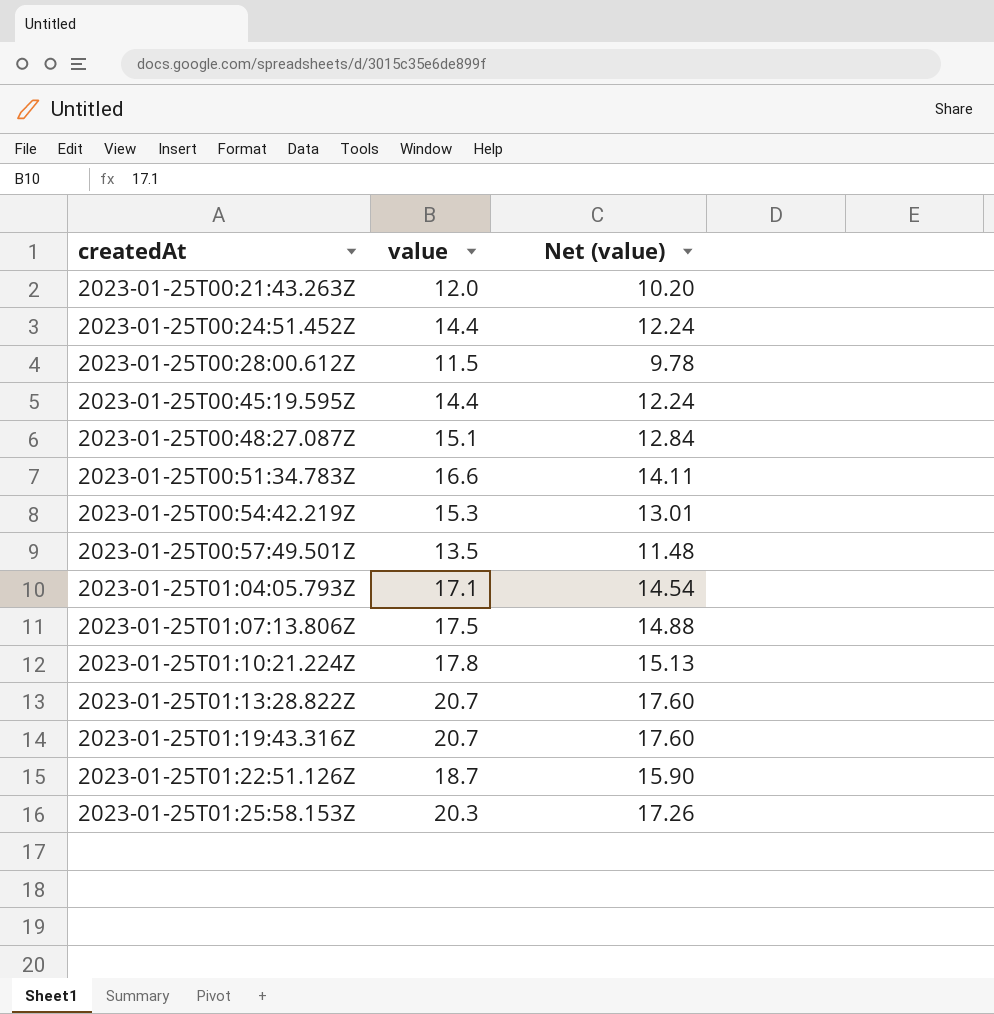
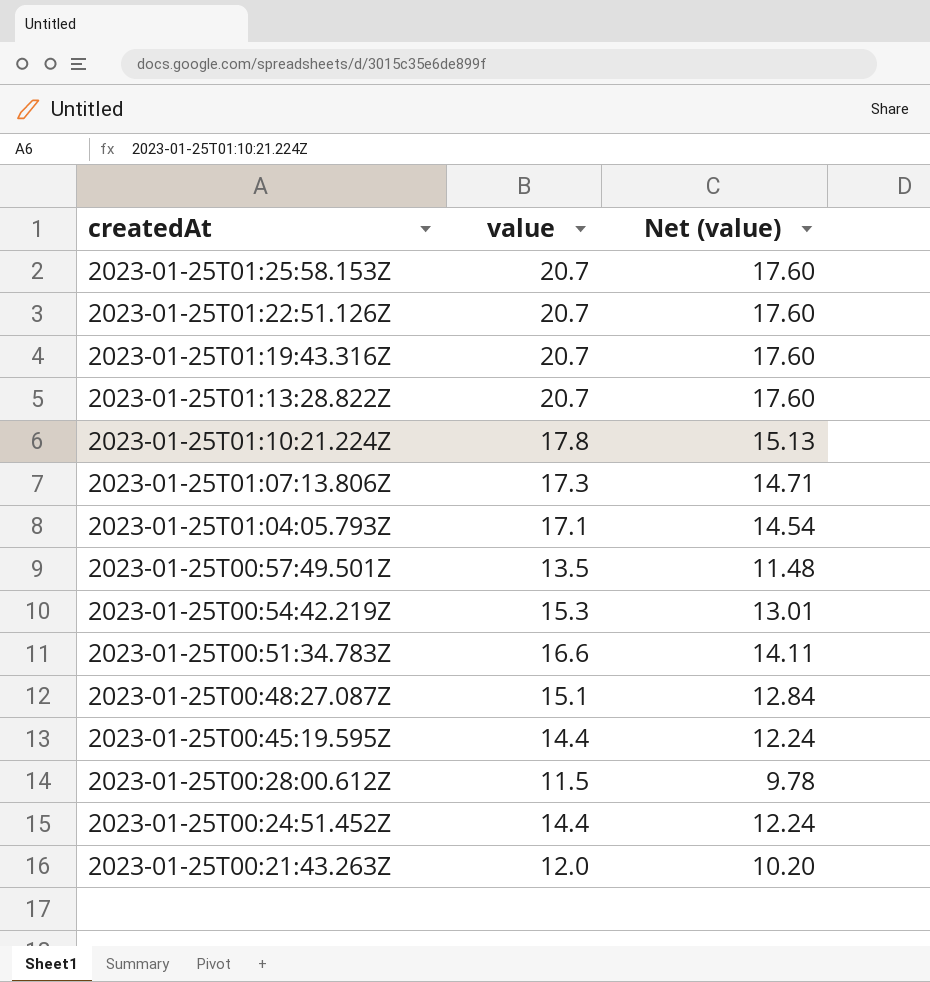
row order: createdAt ascending -> createdAt descending
2023-01-25T01:25:58.153Z | value: 20.3 -> 20.7
2023-01-25T01:25:58.153Z | Net (value): 17.26 -> 17.60
2023-01-25T01:22:51.126Z | value: 18.7 -> 20.7
2023-01-25T01:22:51.126Z | Net (value): 15.90 -> 17.60
2023-01-25T01:07:13.806Z | value: 17.5 -> 17.3
2023-01-25T01:07:13.806Z | Net (value): 14.88 -> 14.71

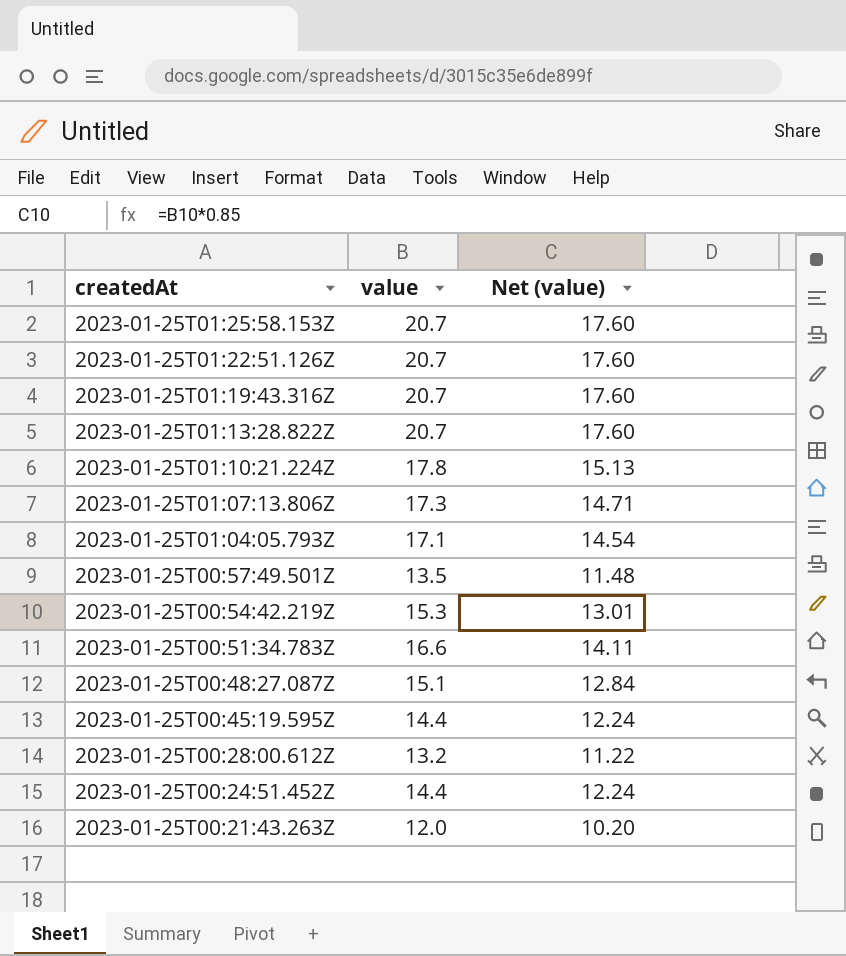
2023-01-25T00:28:00.612Z | value: 11.5 -> 13.2
2023-01-25T00:28:00.612Z | Net (value): 9.78 -> 11.22

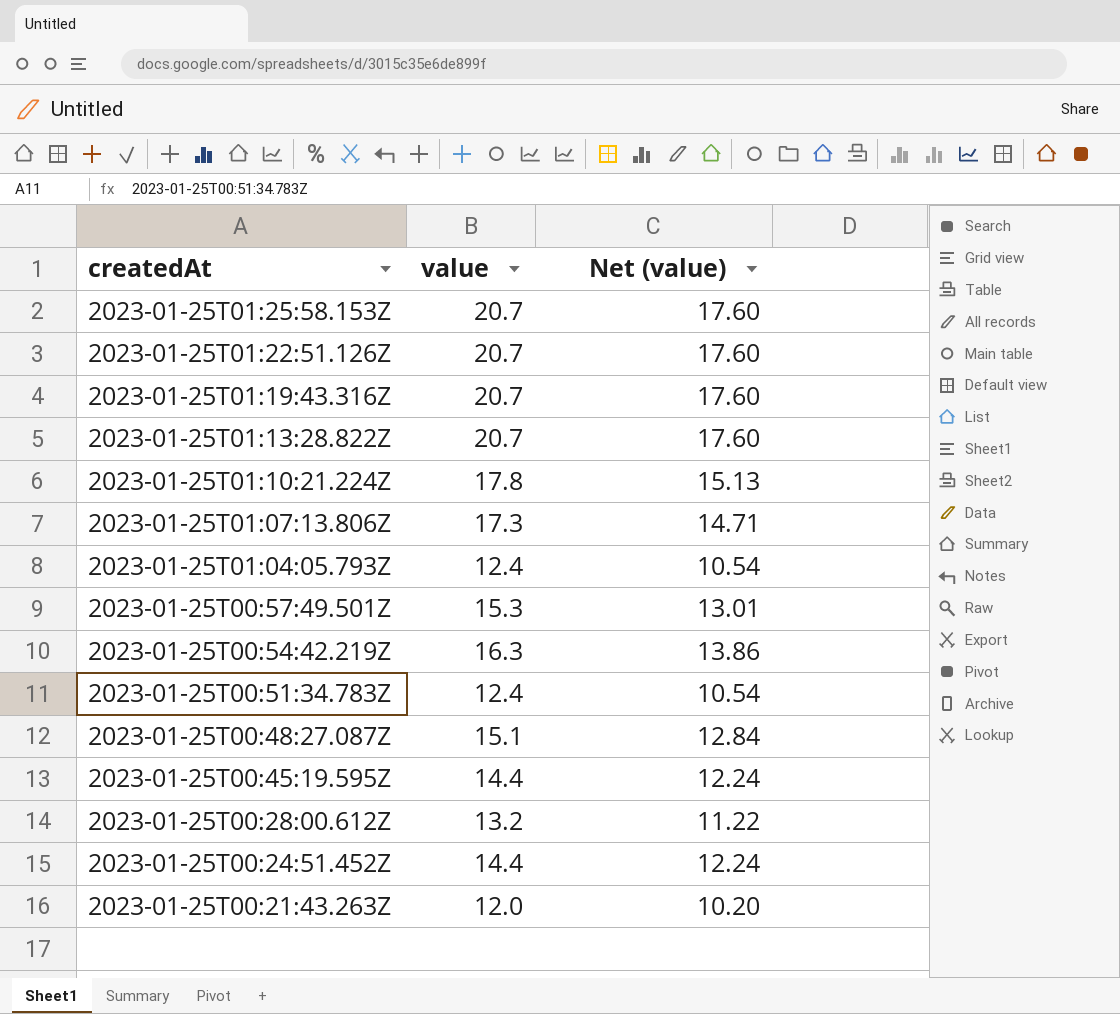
2023-01-25T01:04:05.793Z | value: 17.1 -> 12.4
2023-01-25T01:04:05.793Z | Net (value): 14.54 -> 10.54
2023-01-25T00:57:49.501Z | value: 13.5 -> 15.3
2023-01-25T00:57:49.501Z | Net (value): 11.48 -> 13.01
2023-01-25T00:54:42.219Z | value: 15.3 -> 16.3
2023-01-25T00:54:42.219Z | Net (value): 13.01 -> 13.86
2023-01-25T00:51:34.783Z | value: 16.6 -> 12.4
2023-01-25T00:51:34.783Z | Net (value): 14.11 -> 10.54

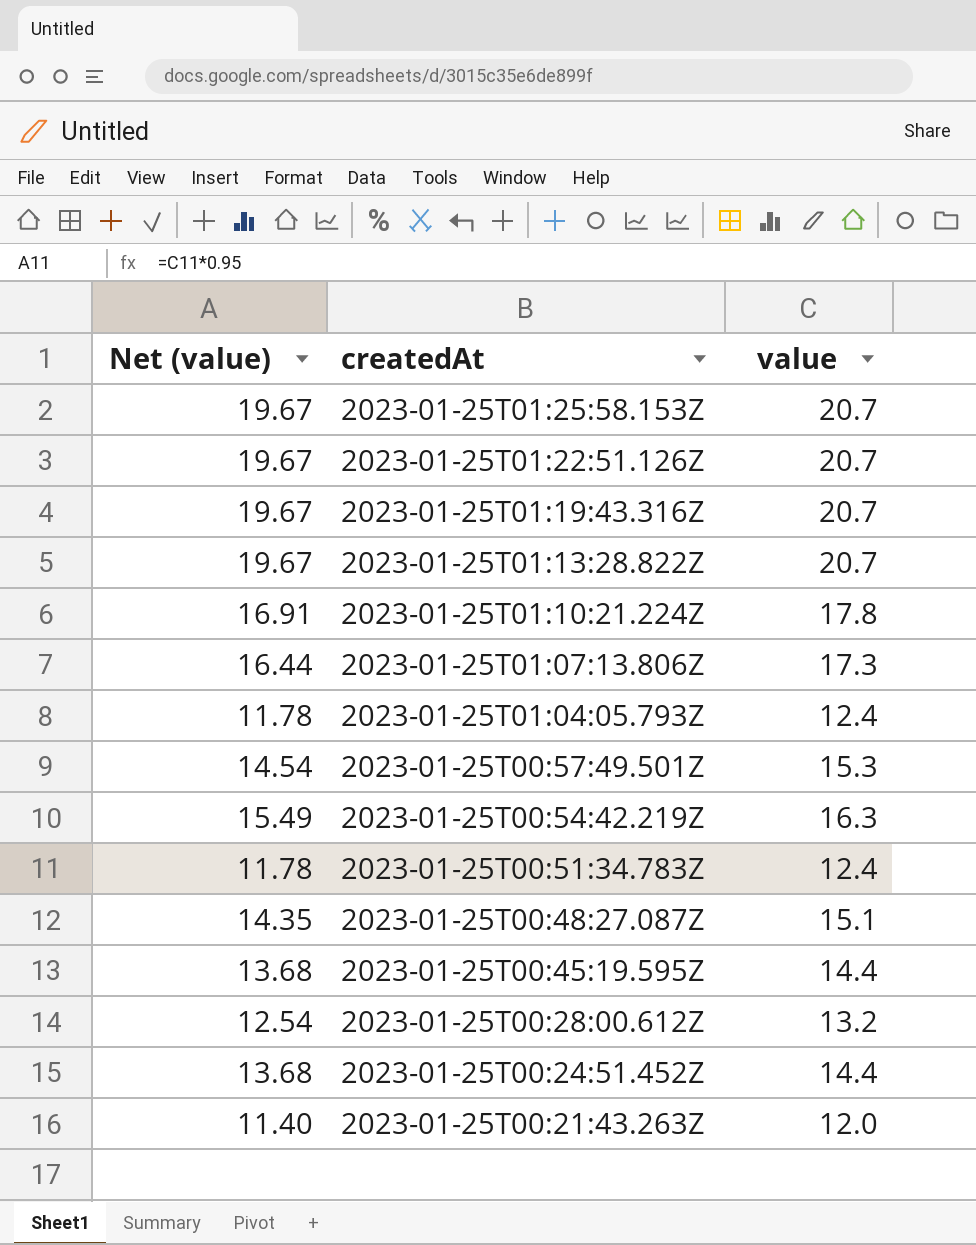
column Net (value) | formula: [value] * 0.85 -> [value] * 0.95
column Net (value) | position: 3 -> 1

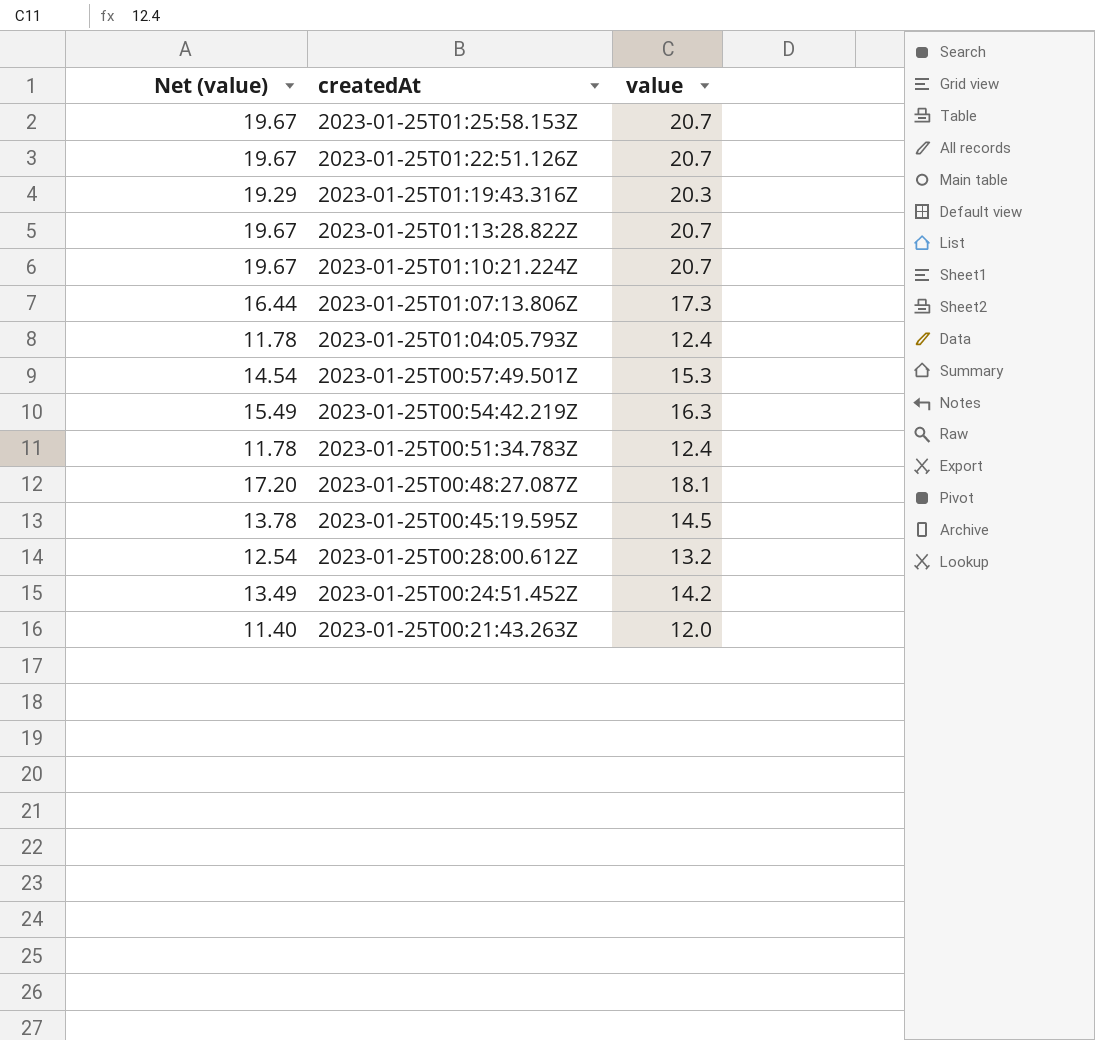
2023-01-25T01:19:43.316Z | Net (value): 19.67 -> 19.29
2023-01-25T01:19:43.316Z | value: 20.7 -> 20.3
2023-01-25T01:10:21.224Z | Net (value): 16.91 -> 19.67
2023-01-25T01:10:21.224Z | value: 17.8 -> 20.7
2023-01-25T00:48:27.087Z | Net (value): 14.35 -> 17.20
2023-01-25T00:48:27.087Z | value: 15.1 -> 18.1
2023-01-25T00:45:19.595Z | Net (value): 13.68 -> 13.78
2023-01-25T00:45:19.595Z | value: 14.4 -> 14.5
2023-01-25T00:24:51.452Z | Net (value): 13.68 -> 13.49
2023-01-25T00:24:51.452Z | value: 14.4 -> 14.2

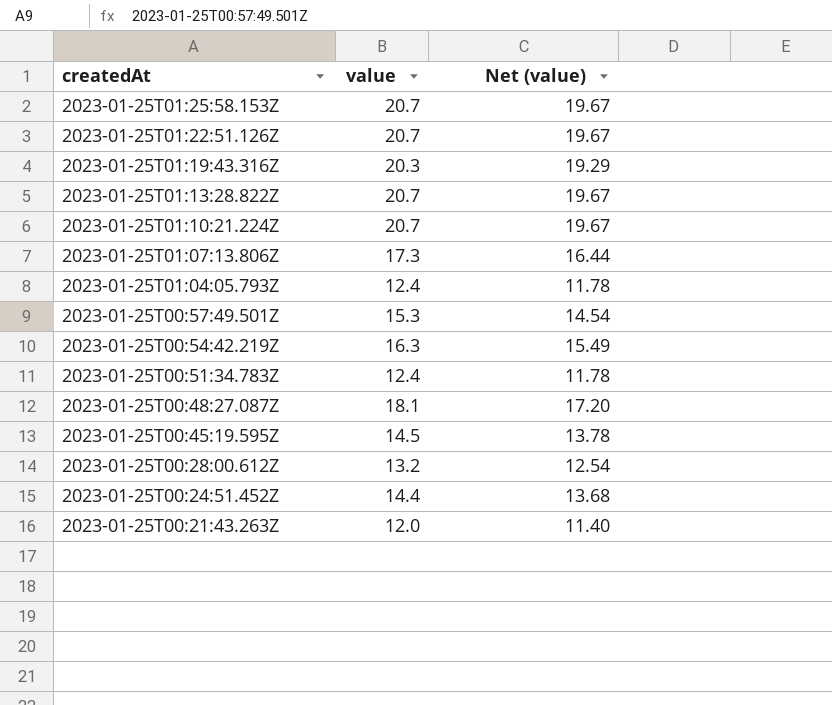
column Net (value) | position: 1 -> 3
2023-01-25T00:24:51.452Z | value: 14.2 -> 14.4
2023-01-25T00:24:51.452Z | Net (value): 13.49 -> 13.68

